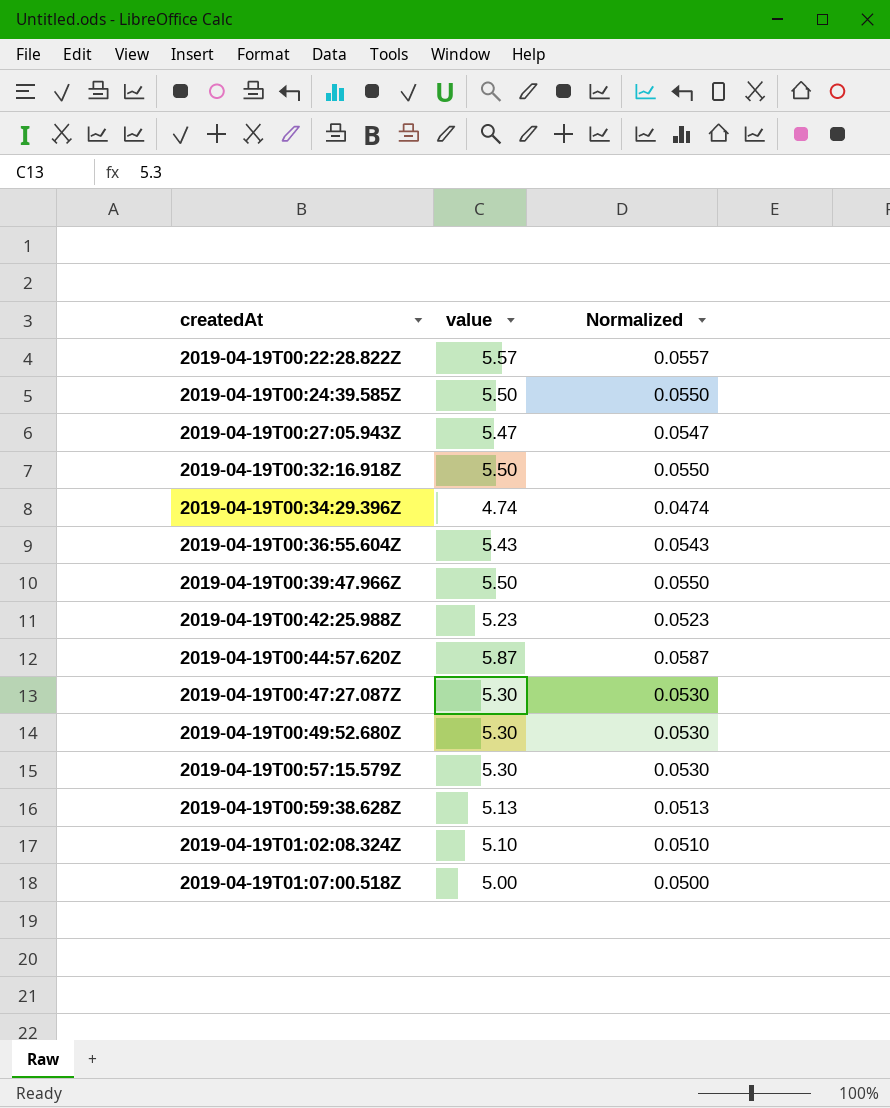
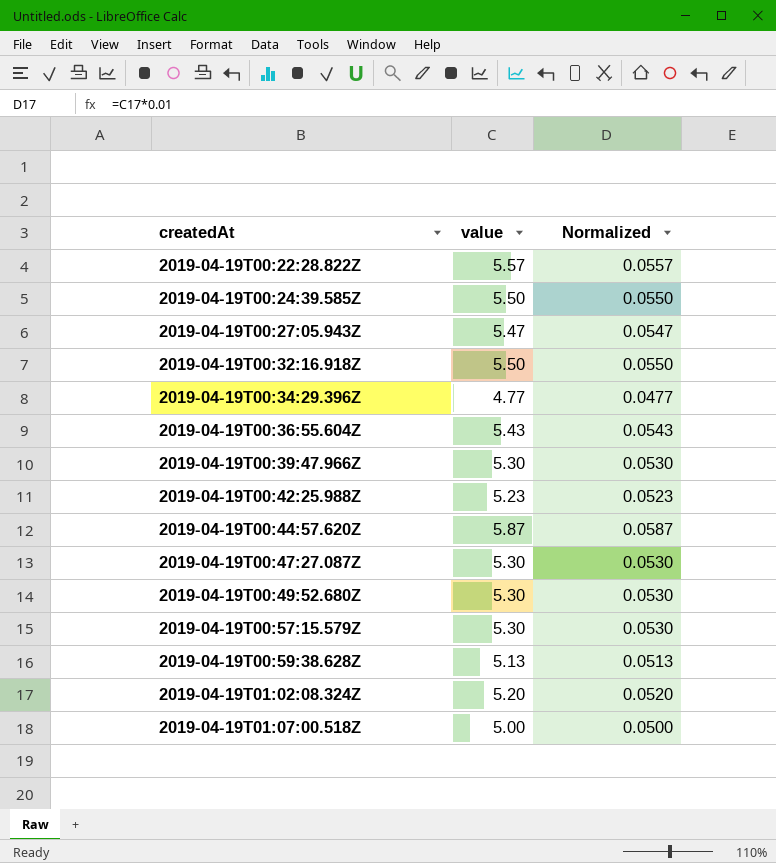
2019-04-19T00:34:29.396Z | value: 4.74 -> 4.77
2019-04-19T00:34:29.396Z | Normalized: 0.0474 -> 0.0477
2019-04-19T00:39:47.966Z | value: 5.50 -> 5.30
2019-04-19T00:39:47.966Z | Normalized: 0.0550 -> 0.0530
2019-04-19T01:02:08.324Z | value: 5.10 -> 5.20
2019-04-19T01:02:08.324Z | Normalized: 0.0510 -> 0.0520

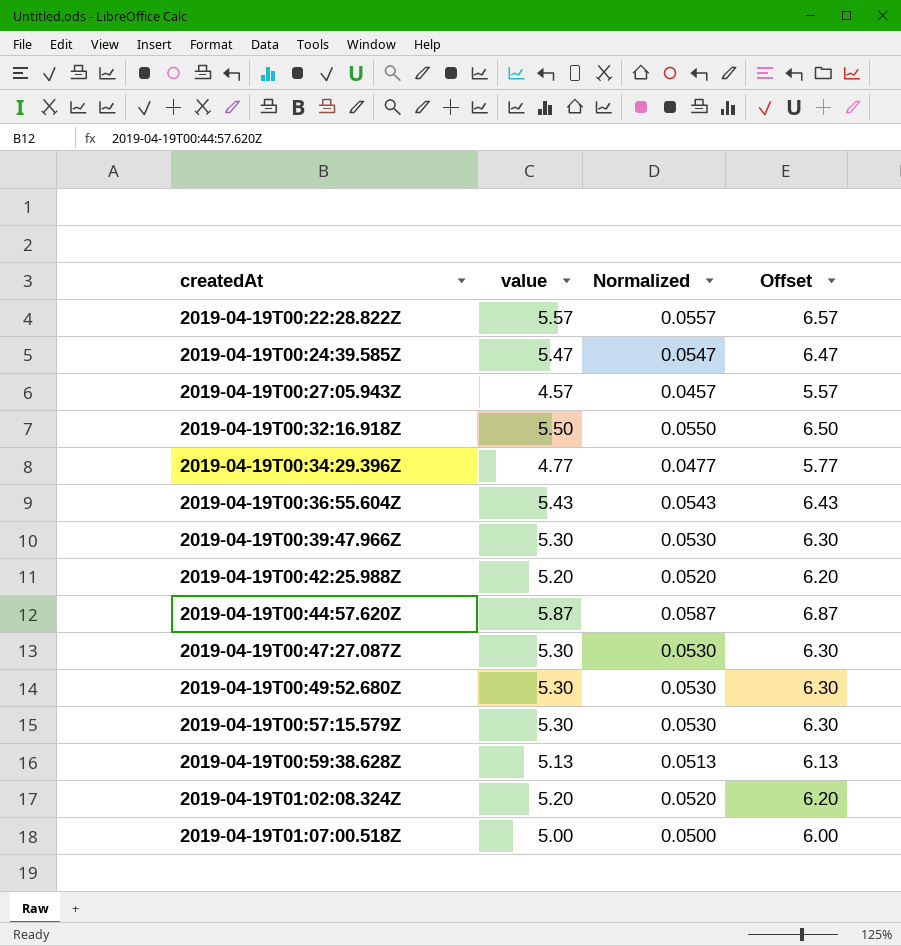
column Offset | formula: none -> [value] + 1
2019-04-19T00:24:39.585Z | value: 5.50 -> 5.47
2019-04-19T00:24:39.585Z | Normalized: 0.0550 -> 0.0547
2019-04-19T00:27:05.943Z | value: 5.47 -> 4.57
2019-04-19T00:27:05.943Z | Normalized: 0.0547 -> 0.0457
2019-04-19T00:42:25.988Z | value: 5.23 -> 5.20
2019-04-19T00:42:25.988Z | Normalized: 0.0523 -> 0.0520

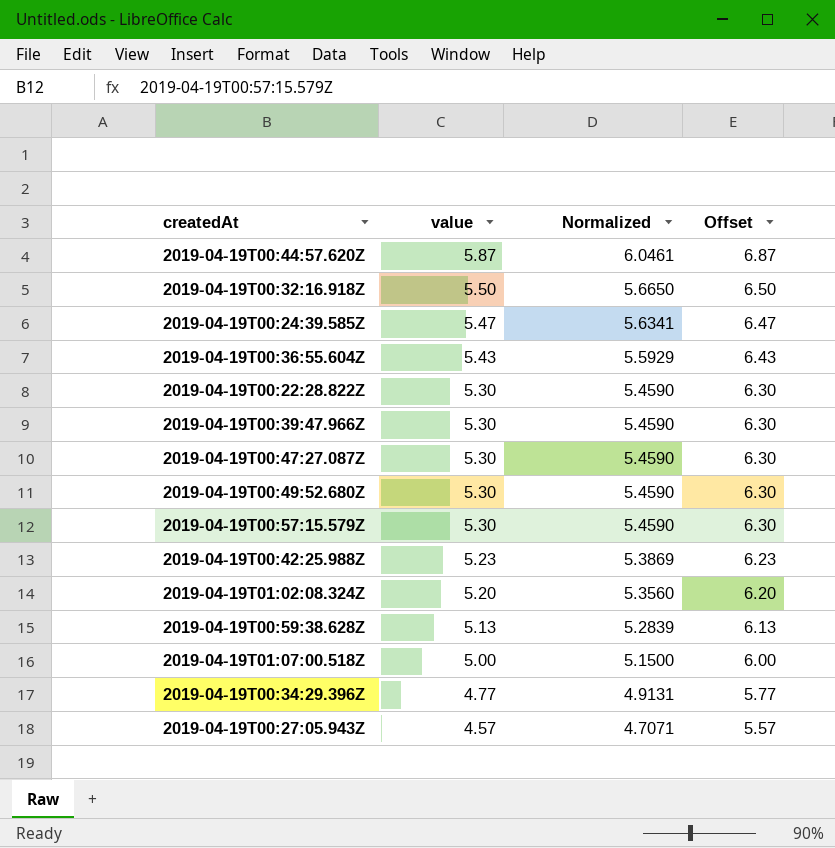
row order: createdAt ascending -> value descending
column Normalized | formula: [value] * 0.01 -> [value] * 1.03
2019-04-19T00:22:28.822Z | value: 5.57 -> 5.30
2019-04-19T00:22:28.822Z | Offset: 6.57 -> 6.30
2019-04-19T00:42:25.988Z | value: 5.20 -> 5.23
2019-04-19T00:42:25.988Z | Offset: 6.20 -> 6.23

